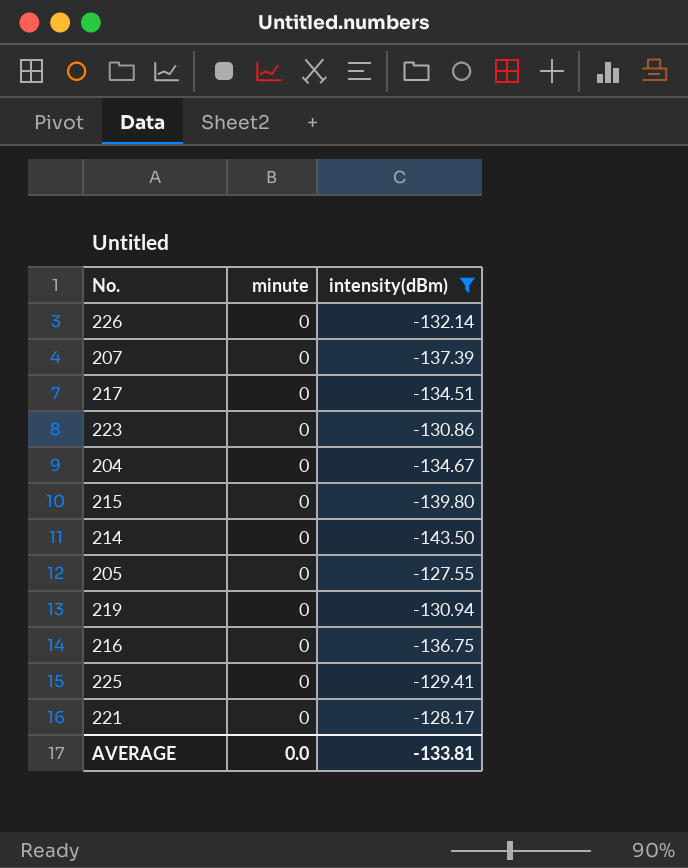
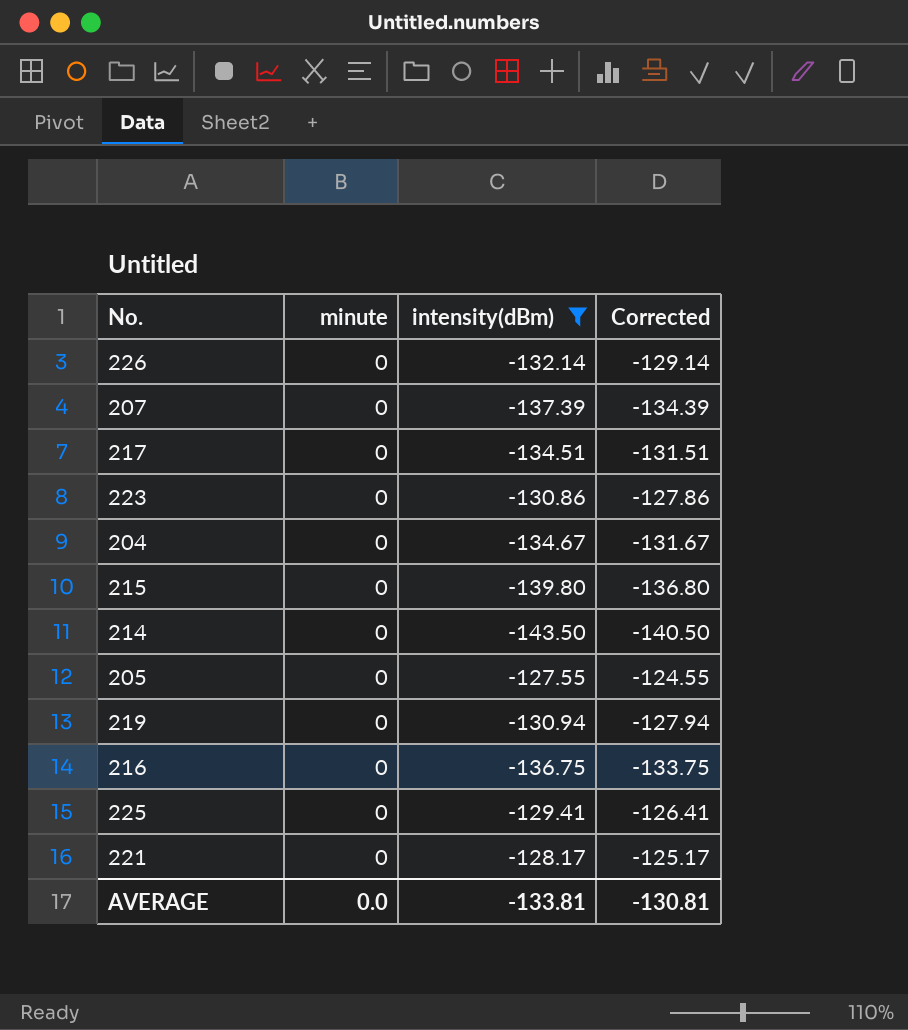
column Corrected | formula: none -> [intensity(dBm)] + 3

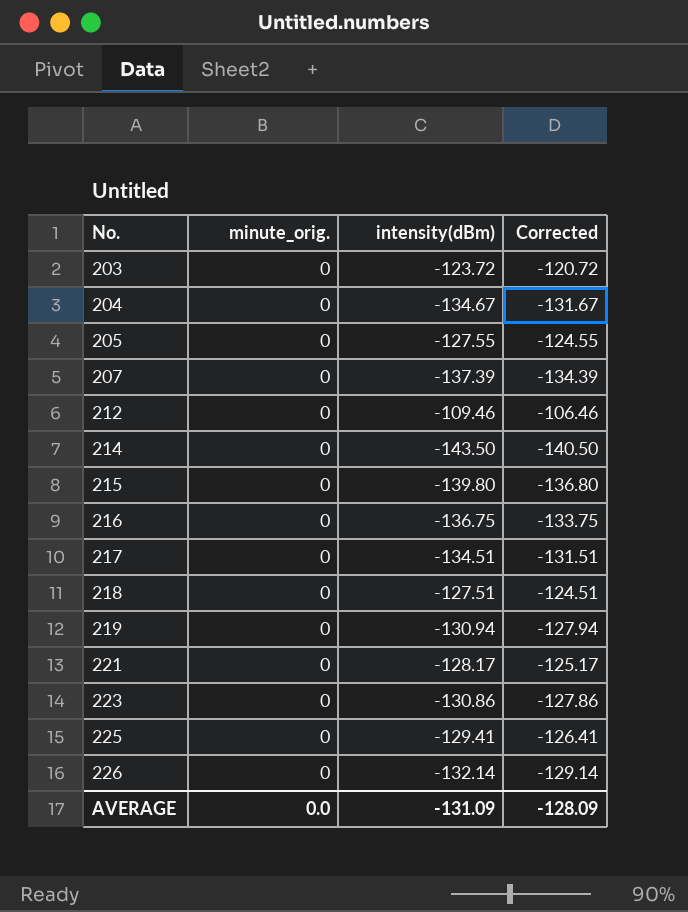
filter: intensity(dBm) <= -127.55 -> none
row order: none -> No. ascending
column name: minute -> minute_orig.
AVERAGE | intensity(dBm): -133.81 -> -131.09
AVERAGE | Corrected: -130.81 -> -128.09

